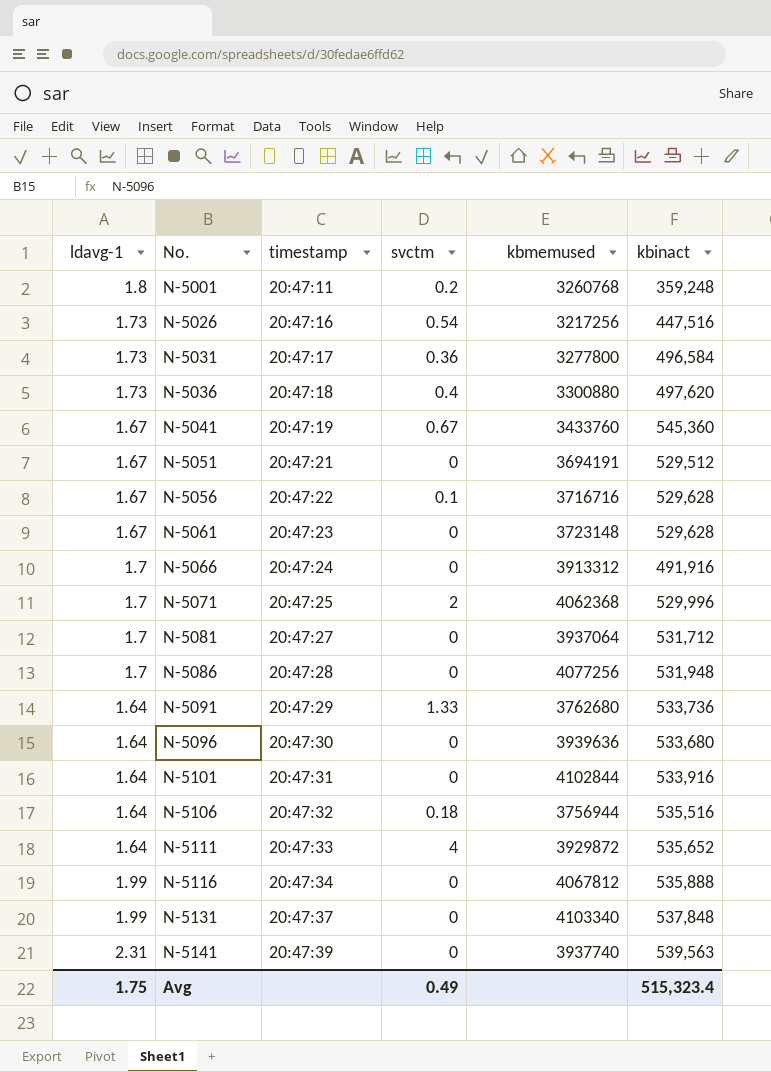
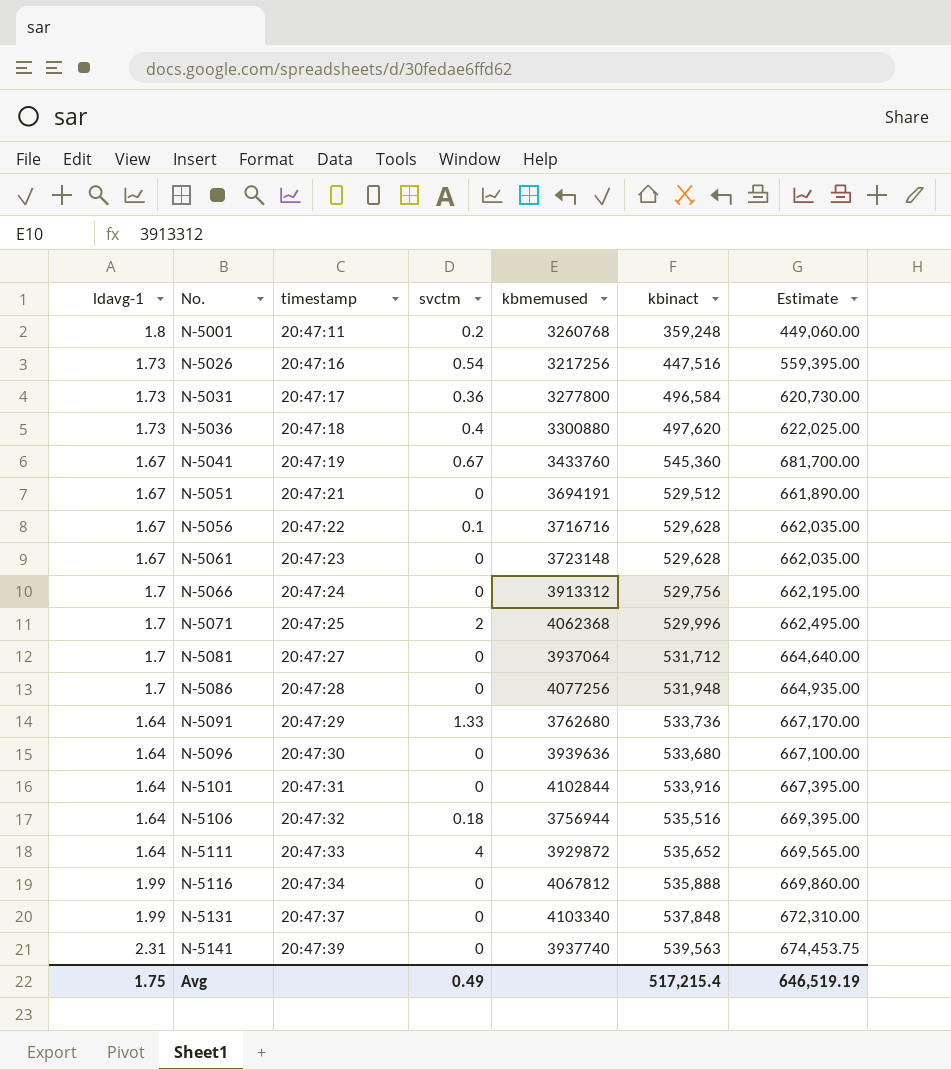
column Estimate | formula: none -> [kbinact] * 1.25
N-5066 | kbinact: 491,916 -> 529,756
Avg | kbinact: 515,323.4 -> 517,215.4

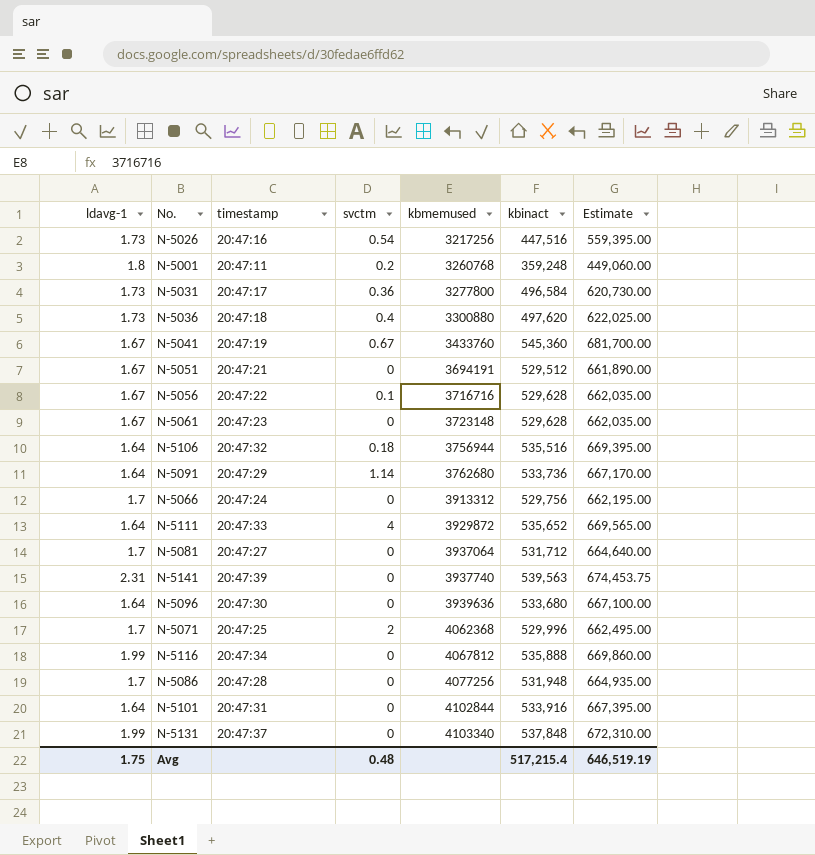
row order: No. ascending -> kbmemused ascending
N-5091 | svctm: 1.33 -> 1.14
Avg | svctm: 0.49 -> 0.48

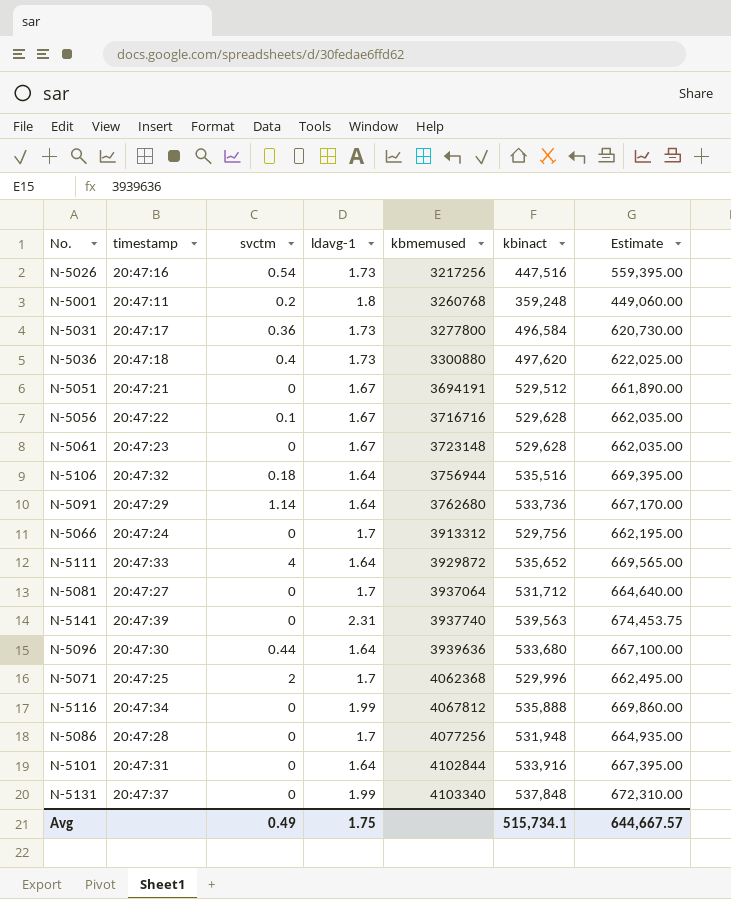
column ldavg-1 | position: 1 -> 4
row N-5041: 1.67 | 20:47:19 | 0.67 | 3433760 | 545,360 | 681,700.00 -> none
N-5096 | svctm: 0 -> 0.44
Avg | svctm: 0.48 -> 0.49
Avg | kbinact: 517,215.4 -> 515,734.1
Avg | Estimate: 646,519.19 -> 644,667.57

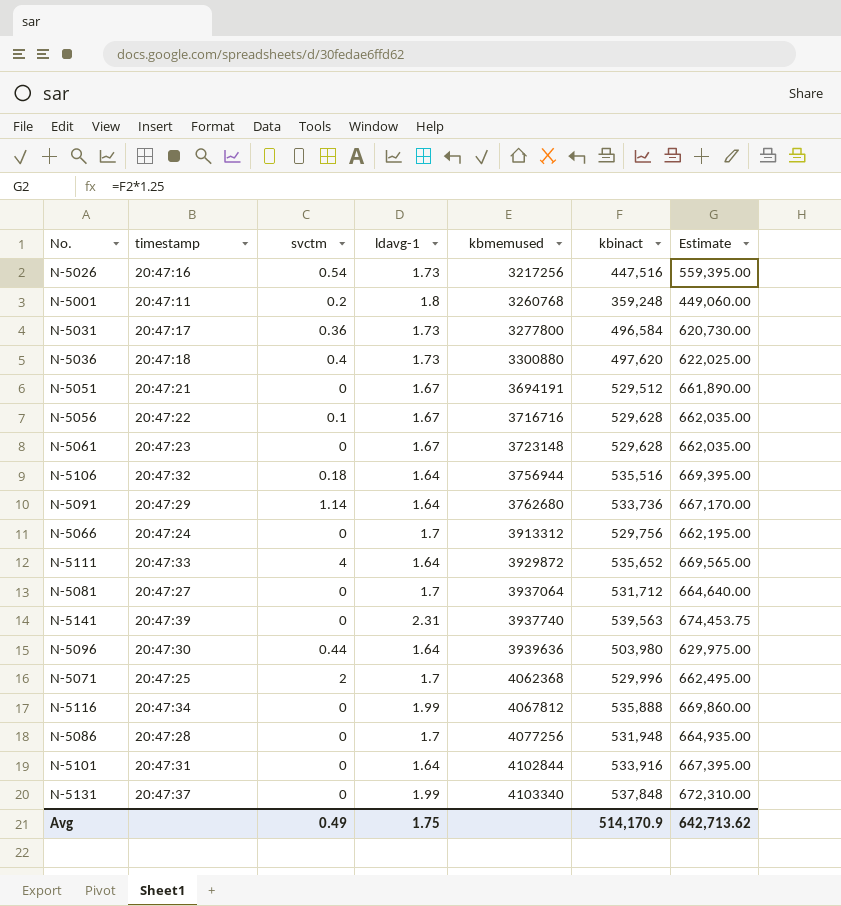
N-5096 | kbinact: 533,680 -> 503,980
N-5096 | Estimate: 667,100.00 -> 629,975.00
Avg | kbinact: 515,734.1 -> 514,170.9
Avg | Estimate: 644,667.57 -> 642,713.62

